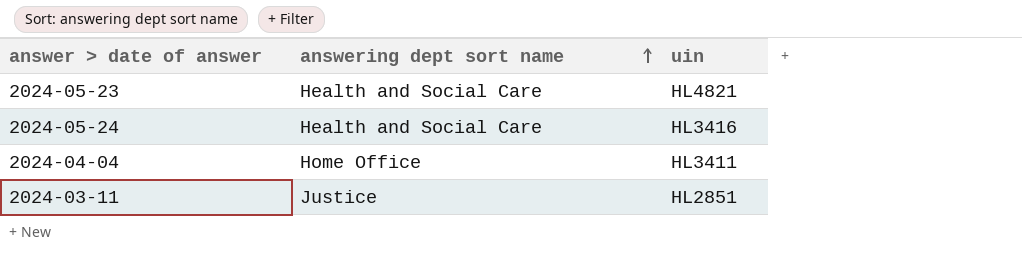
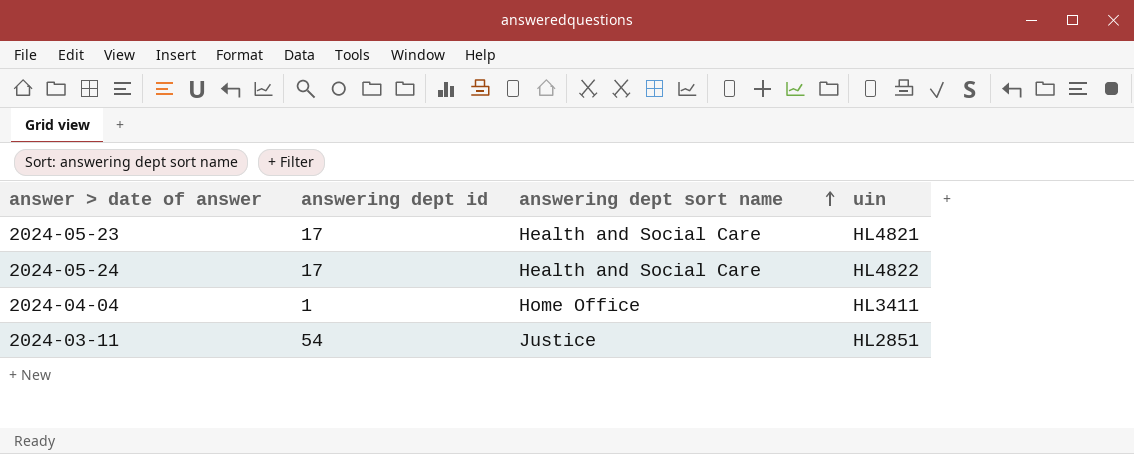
column answering dept id | position: none -> 2
2024-05-24 | uin: HL3416 -> HL4822

